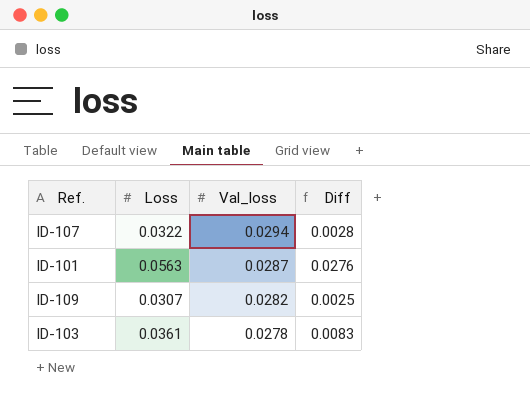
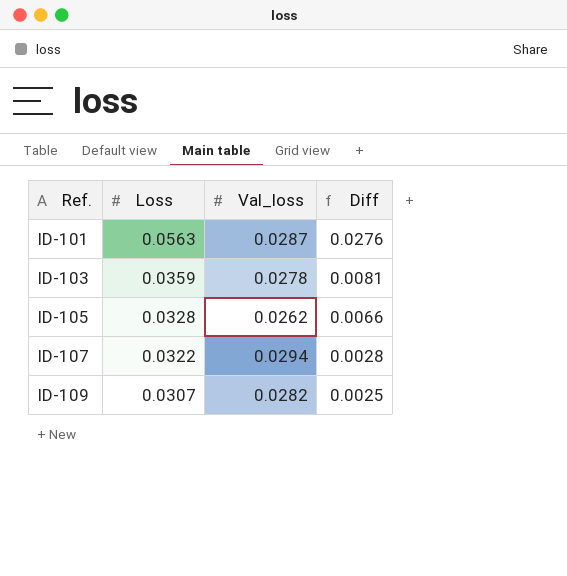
row order: Val_loss descending -> Ref. ascending
ID-103 | Loss: 0.0361 -> 0.0359
ID-103 | Diff: 0.0083 -> 0.0081
row ID-105: none -> 0.0328 | 0.0262 | 0.0066

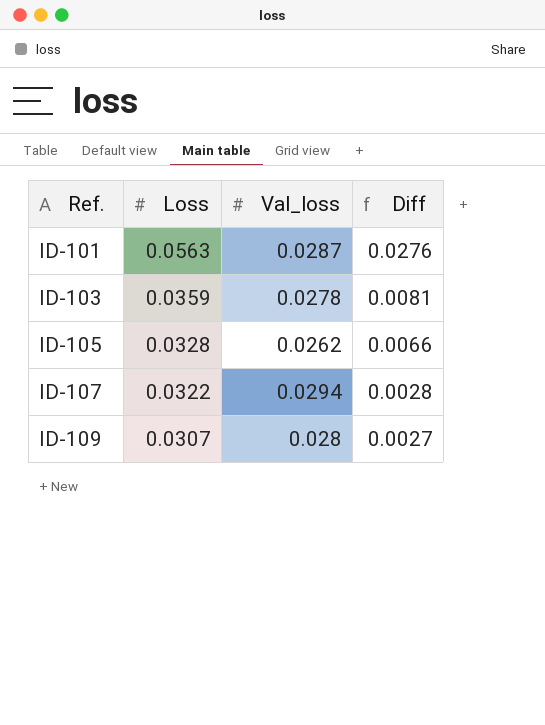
ID-109 | Val_loss: 0.0282 -> 0.028
ID-109 | Diff: 0.0025 -> 0.0027

